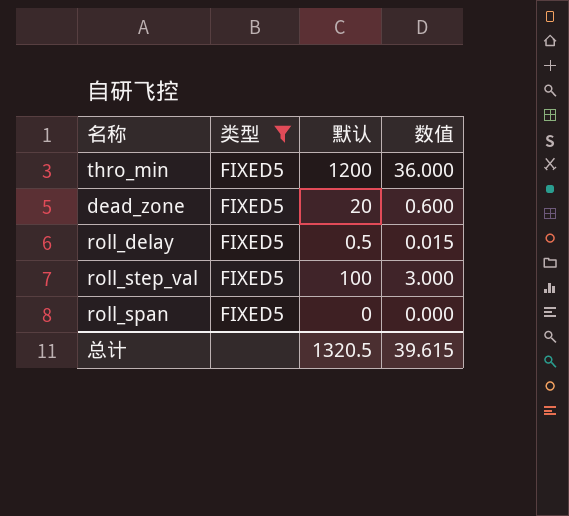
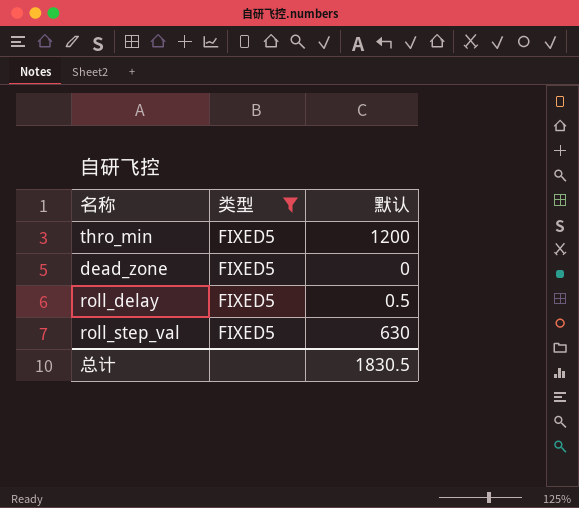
column 数值 | formula: [默认] * 0.03 -> none
row roll_span: FIXED5 | 0 | 0.000 -> none
dead_zone | 默认: 20 -> 0
roll_step_val | 默认: 100 -> 630
总计 | 默认: 1320.5 -> 1830.5

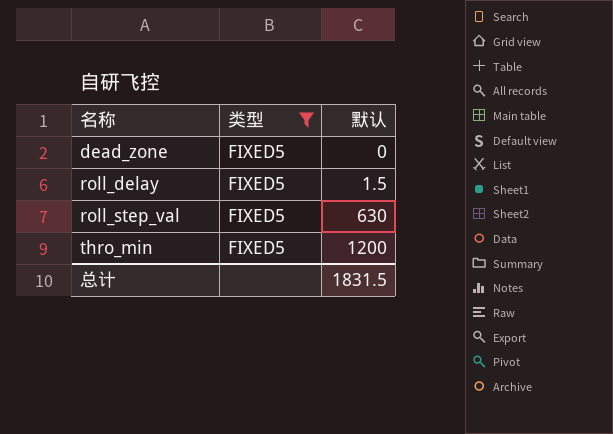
row order: none -> 名称 ascending
roll_delay | 默认: 0.5 -> 1.5
总计 | 默认: 1830.5 -> 1831.5

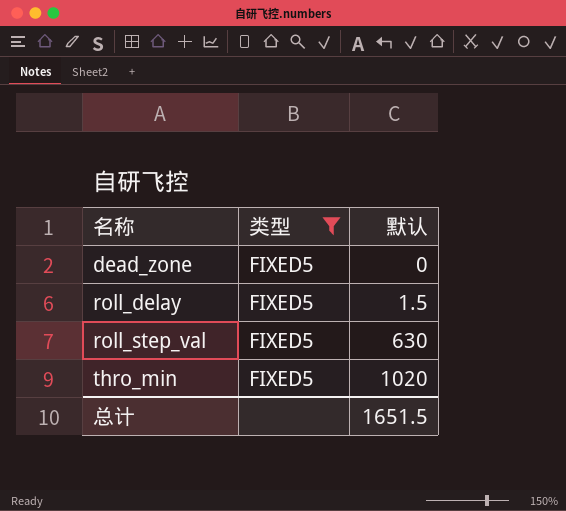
thro_min | 默认: 1200 -> 1020
总计 | 默认: 1831.5 -> 1651.5

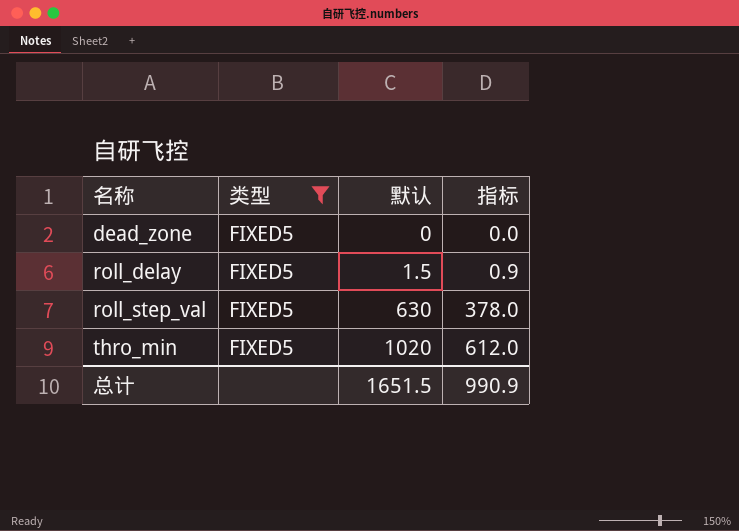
column 指标 | formula: none -> [默认] * 0.6

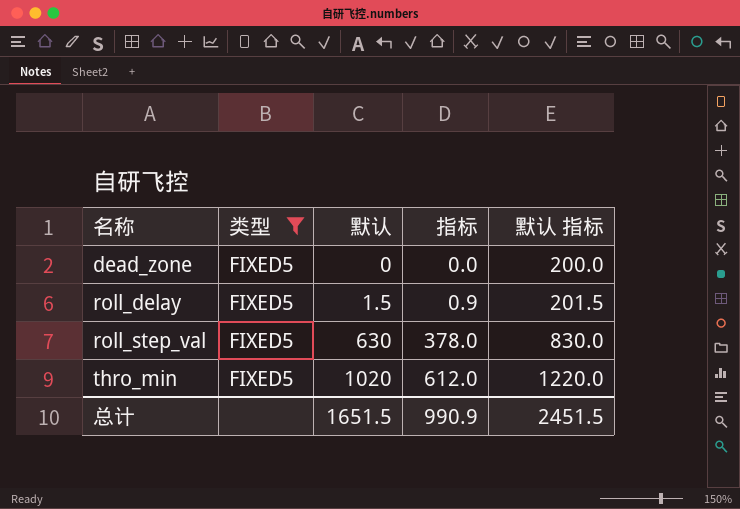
column 默认 指标 | formula: none -> [默认] + 200

